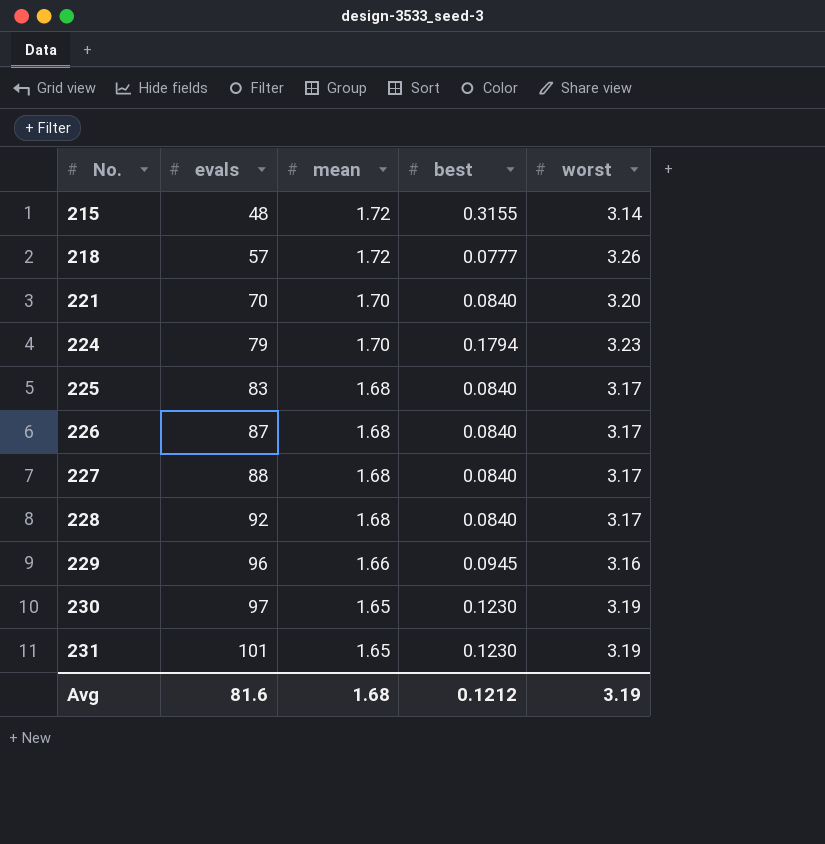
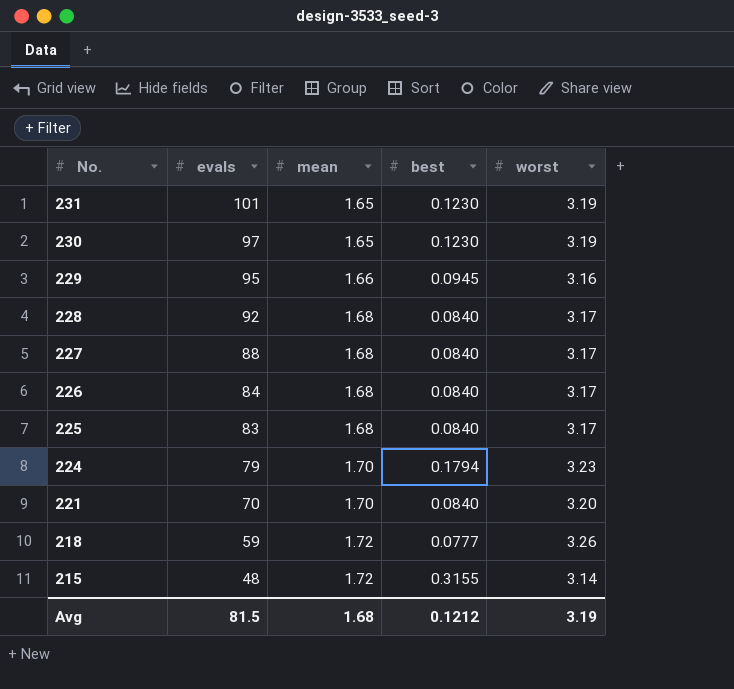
row order: No. ascending -> No. descending
229 | evals: 96 -> 95
226 | evals: 87 -> 84
218 | evals: 57 -> 59
Avg | evals: 81.6 -> 81.5

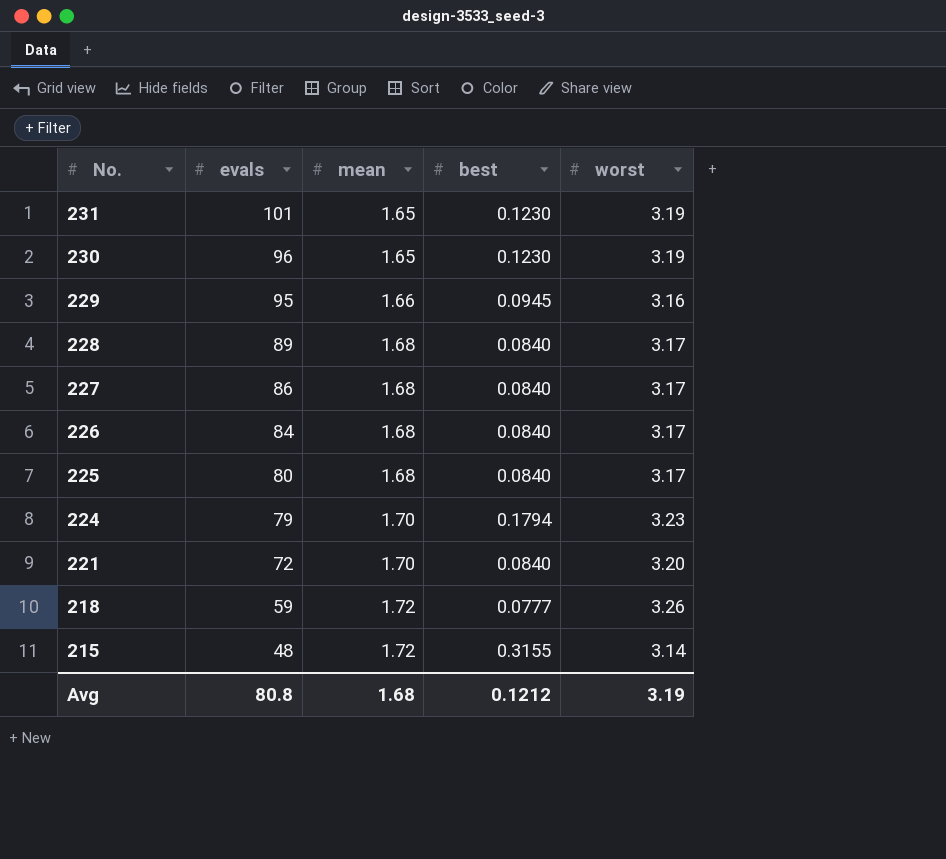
230 | evals: 97 -> 96
228 | evals: 92 -> 89
227 | evals: 88 -> 86
225 | evals: 83 -> 80
221 | evals: 70 -> 72
Avg | evals: 81.5 -> 80.8

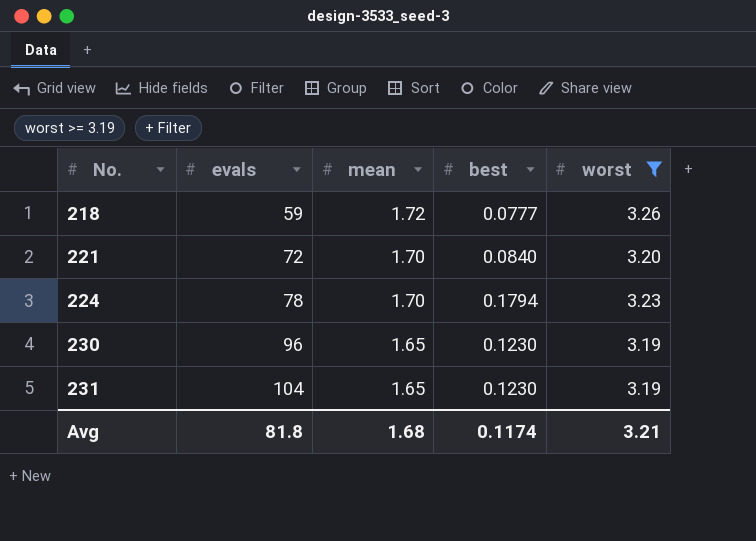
filter: none -> worst >= 3.19
row order: No. descending -> No. ascending
224 | evals: 79 -> 78
231 | evals: 101 -> 104
Avg | evals: 80.8 -> 81.8
Avg | best: 0.1212 -> 0.1174
Avg | worst: 3.19 -> 3.21

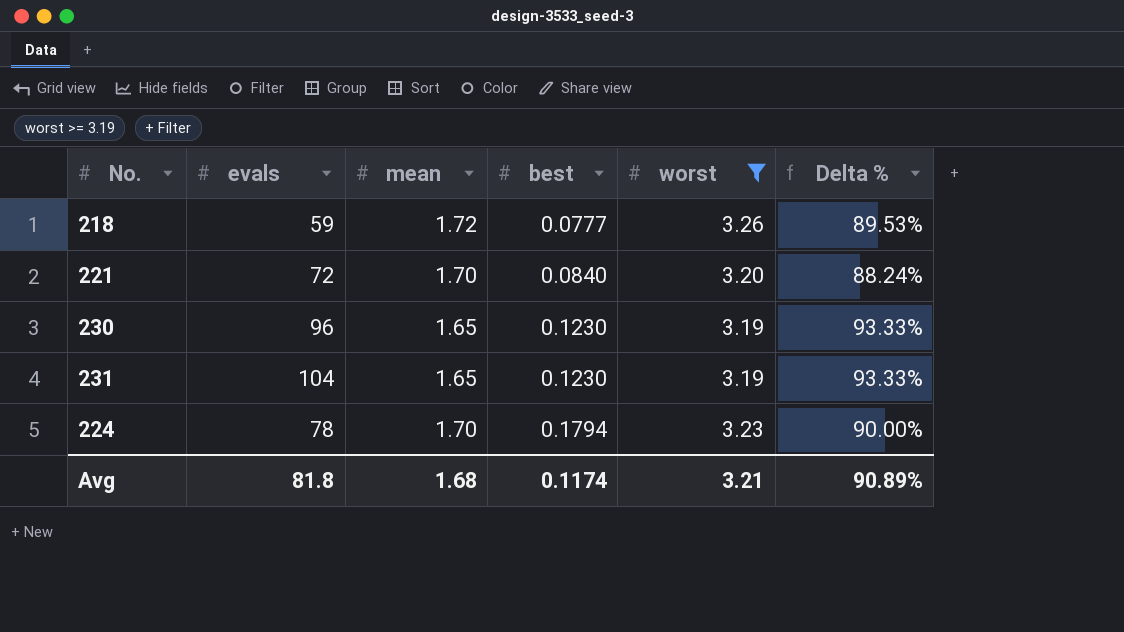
row order: No. ascending -> best ascending
column Delta % | formula: none -> ([worst] - [mean]) / [mean]

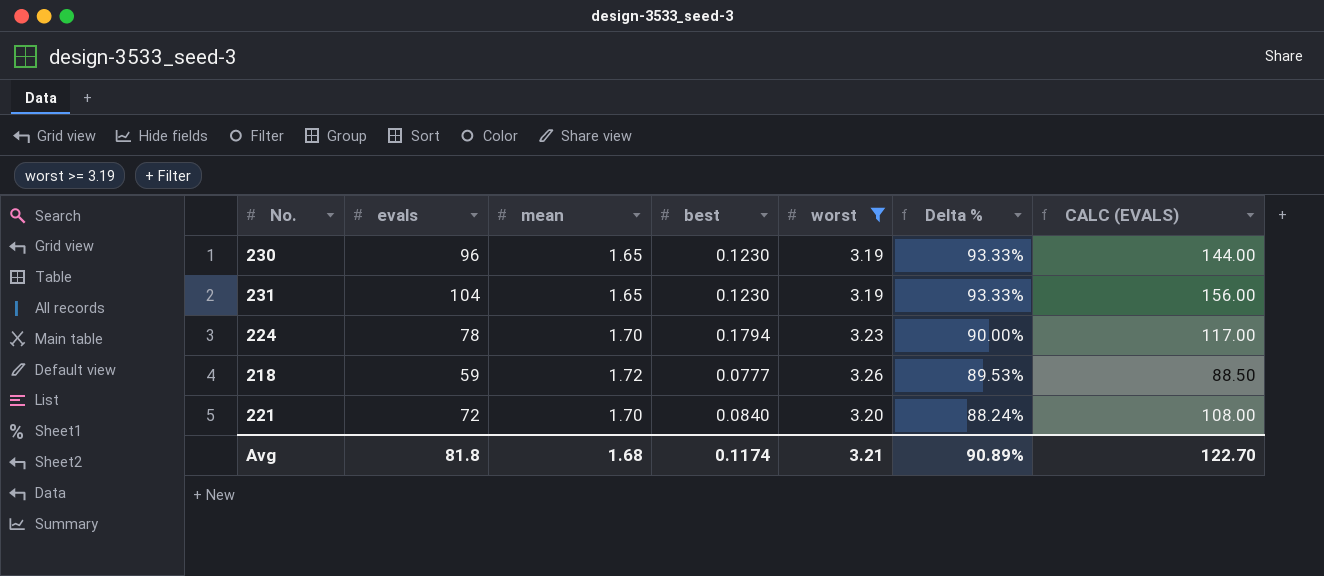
row order: best ascending -> Delta % descending
column CALC (EVALS) | formula: none -> [evals] * 1.5

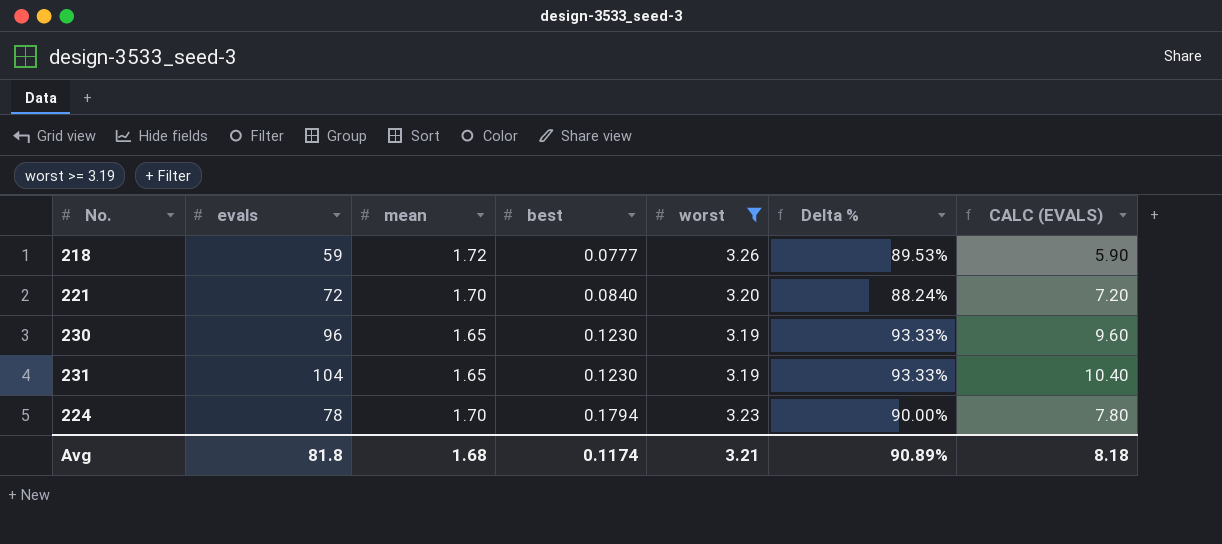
row order: Delta % descending -> best ascending
column CALC (EVALS) | formula: [evals] * 1.5 -> [evals] * 0.1
Avg | CALC (EVALS): 122.70 -> 8.18

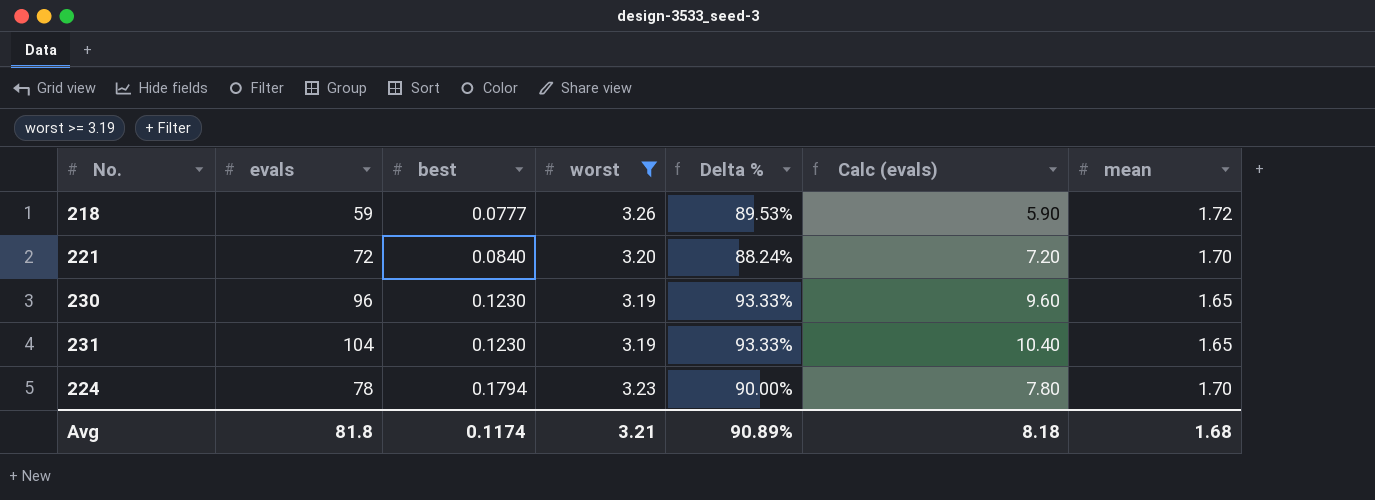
column name: CALC (EVALS) -> Calc (evals)
column mean | position: 3 -> 7

